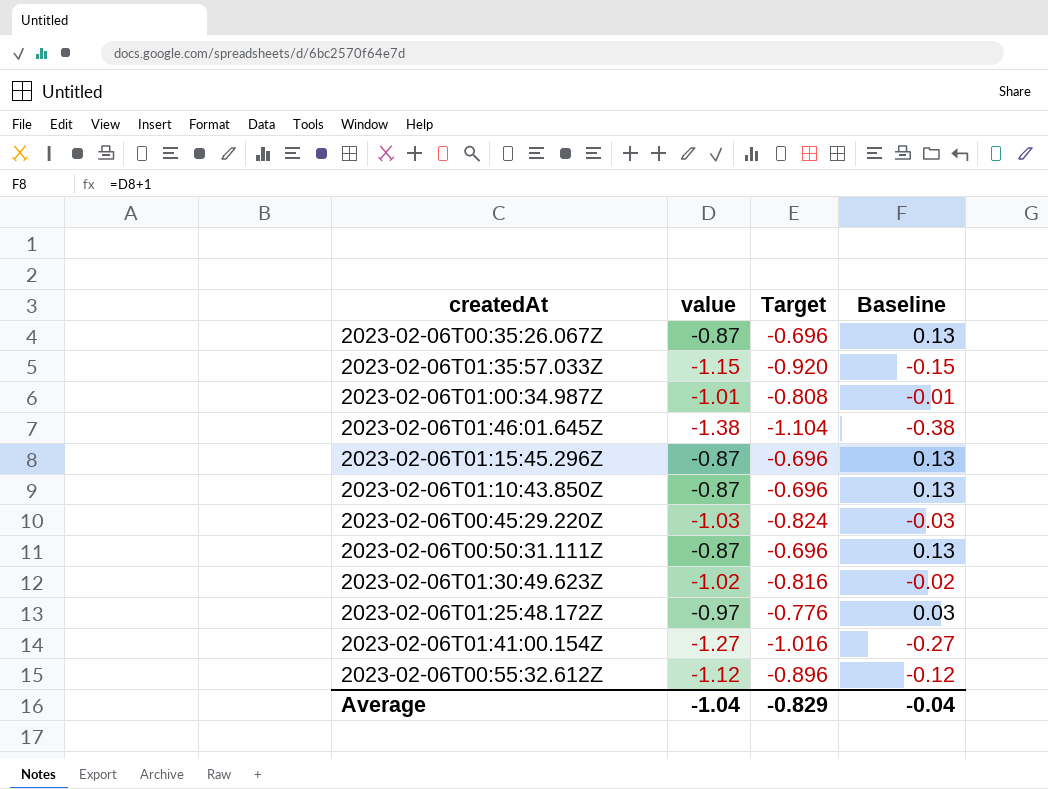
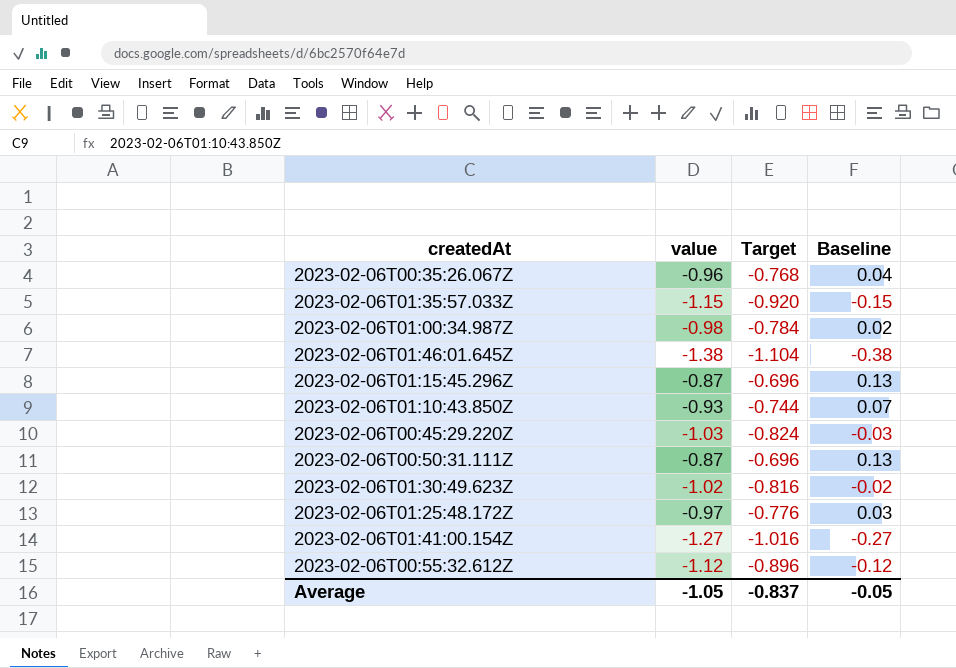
2023-02-06T00:35:26.067Z | value: -0.87 -> -0.96
2023-02-06T00:35:26.067Z | Target: -0.696 -> -0.768
2023-02-06T00:35:26.067Z | Baseline: 0.13 -> 0.04
2023-02-06T01:00:34.987Z | value: -1.01 -> -0.98
2023-02-06T01:00:34.987Z | Target: -0.808 -> -0.784
2023-02-06T01:00:34.987Z | Baseline: -0.01 -> 0.02
2023-02-06T01:10:43.850Z | value: -0.87 -> -0.93
2023-02-06T01:10:43.850Z | Target: -0.696 -> -0.744
2023-02-06T01:10:43.850Z | Baseline: 0.13 -> 0.07
Average | value: -1.04 -> -1.05
Average | Target: -0.829 -> -0.837
Average | Baseline: -0.04 -> -0.05

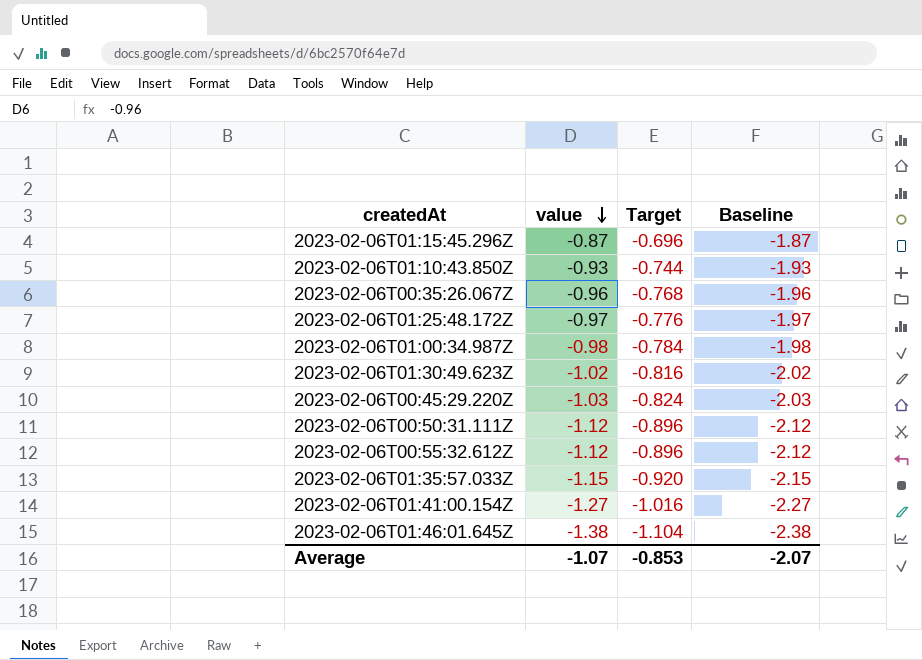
row order: none -> value descending
column Baseline | formula: [value] + 1 -> [value] - 1
2023-02-06T00:50:31.111Z | value: -0.87 -> -1.12
2023-02-06T00:50:31.111Z | Target: -0.696 -> -0.896
Average | value: -1.05 -> -1.07
Average | Target: -0.837 -> -0.853
Average | Baseline: -0.05 -> -2.07

